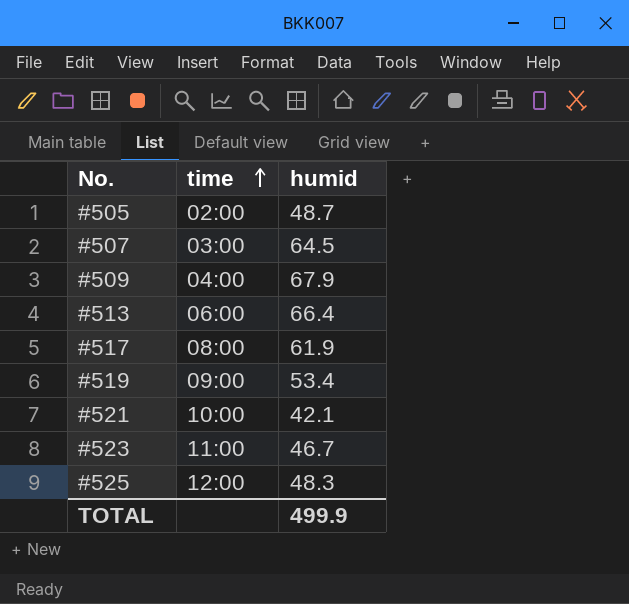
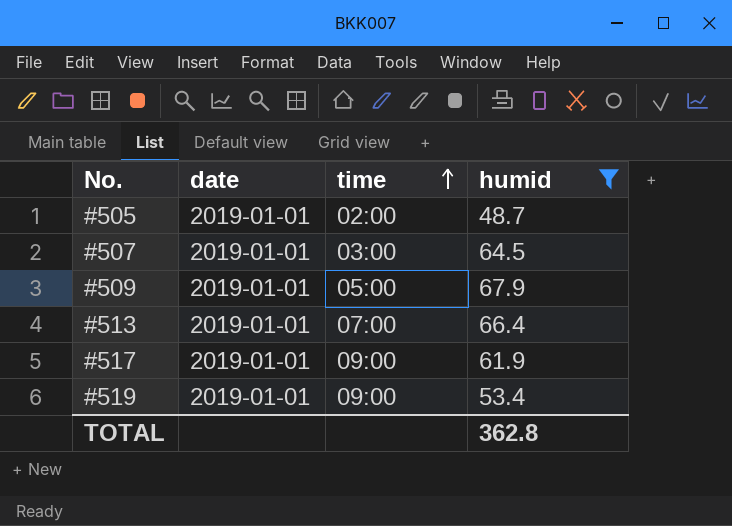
filter: none -> humid >= 48.7
column date | position: none -> 2
#509 | time: 04:00 -> 05:00
#513 | time: 06:00 -> 07:00
#517 | time: 08:00 -> 09:00
TOTAL | humid: 499.9 -> 362.8

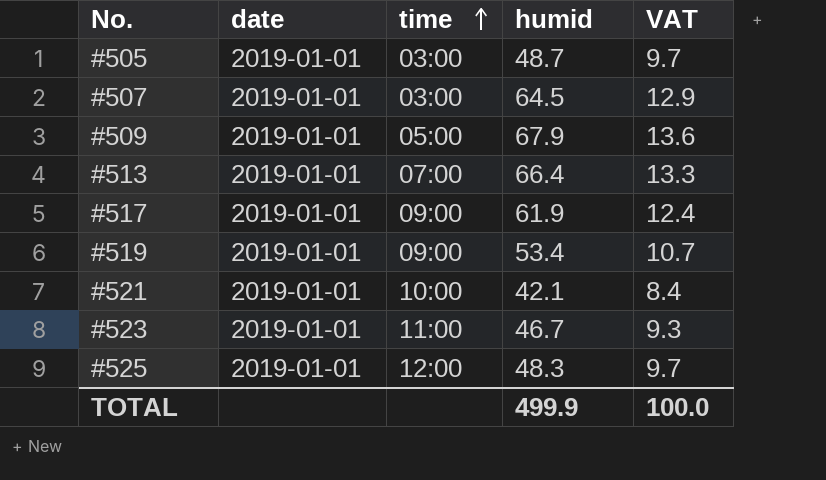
filter: humid >= 48.7 -> none
column VAT | formula: none -> [humid] * 0.2
#505 | time: 02:00 -> 03:00
TOTAL | humid: 362.8 -> 499.9

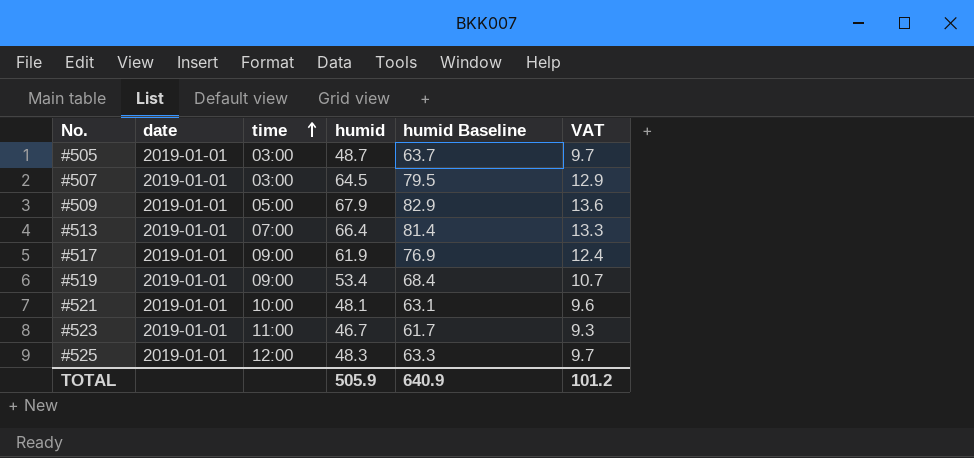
column humid Baseline | formula: none -> [humid] + 15
#521 | humid: 42.1 -> 48.1
#521 | VAT: 8.4 -> 9.6
TOTAL | humid: 499.9 -> 505.9
TOTAL | VAT: 100.0 -> 101.2

